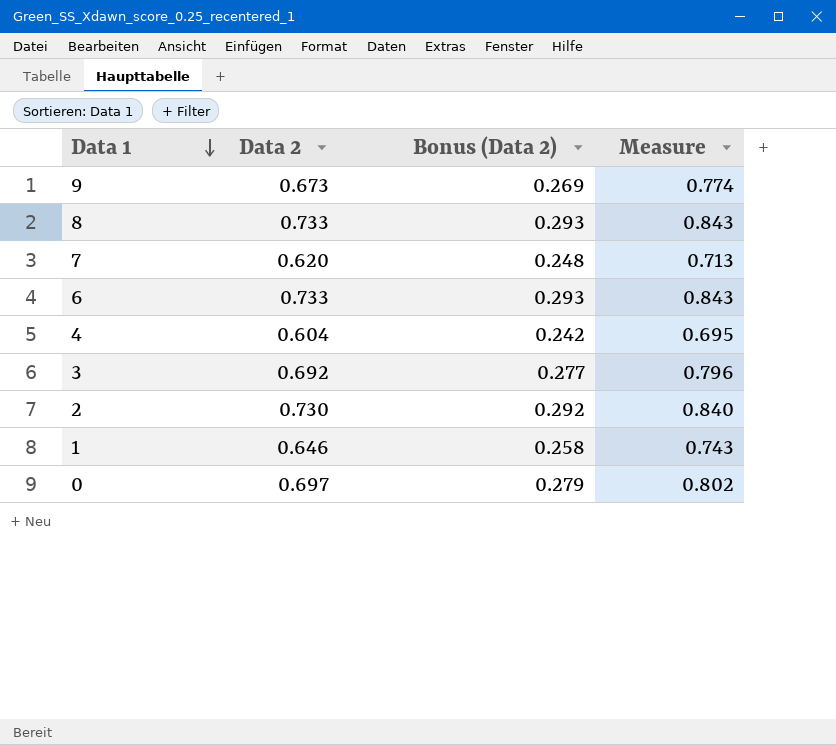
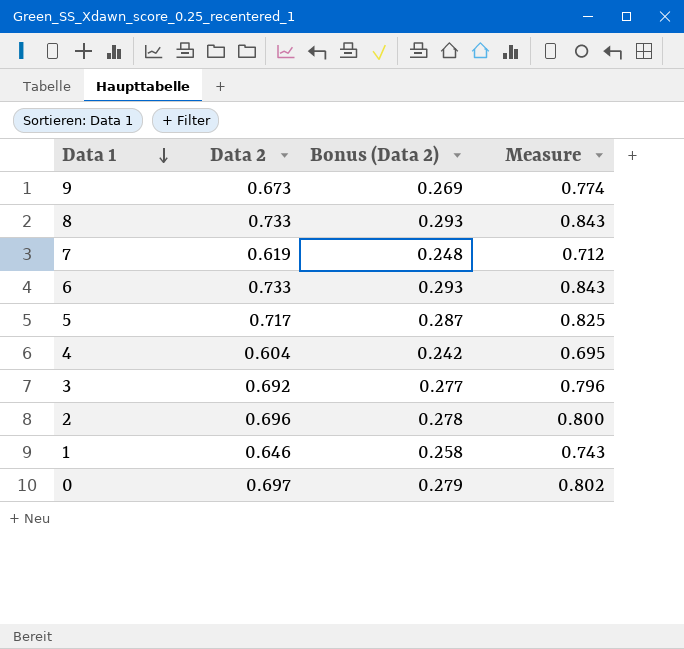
7 | Data 2: 0.620 -> 0.619
7 | Measure: 0.713 -> 0.712
row 5: none -> 0.717 | 0.287 | 0.825
2 | Data 2: 0.730 -> 0.696
2 | Bonus (Data 2): 0.292 -> 0.278
2 | Measure: 0.840 -> 0.800

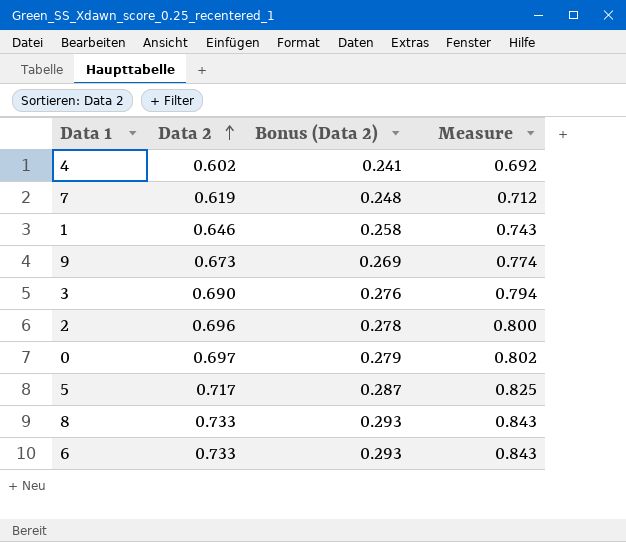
row order: Data 1 descending -> Data 2 ascending
4 | Data 2: 0.604 -> 0.602
4 | Bonus (Data 2): 0.242 -> 0.241
4 | Measure: 0.695 -> 0.692
3 | Data 2: 0.692 -> 0.690
3 | Bonus (Data 2): 0.277 -> 0.276
3 | Measure: 0.796 -> 0.794

